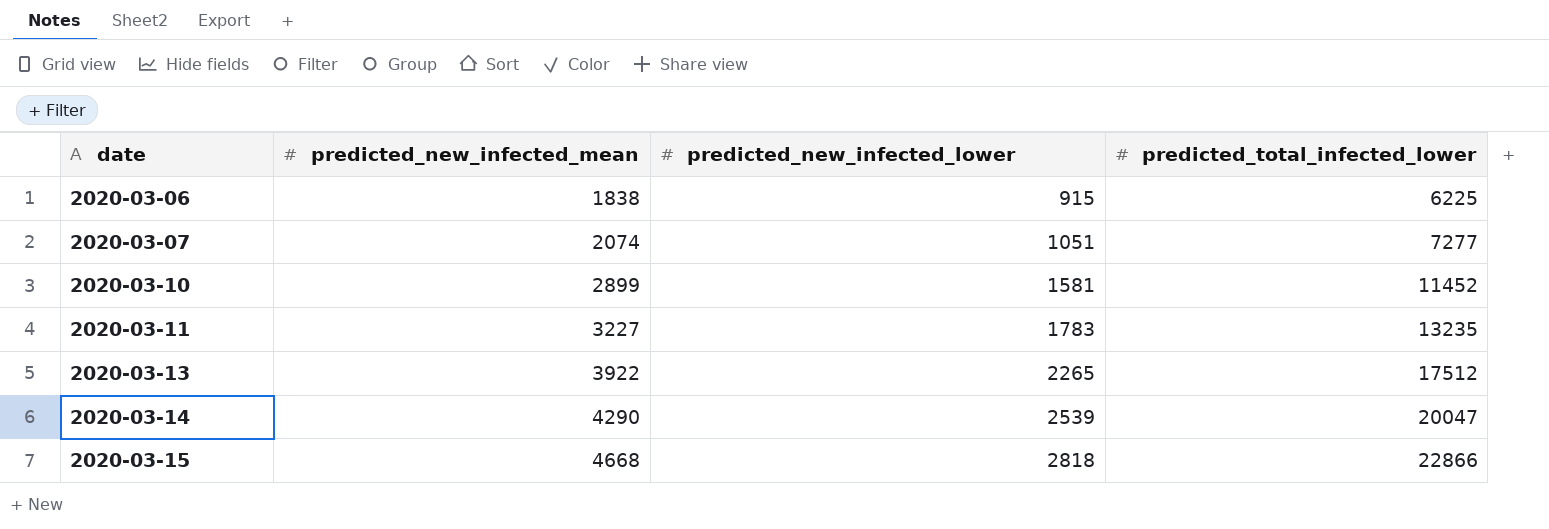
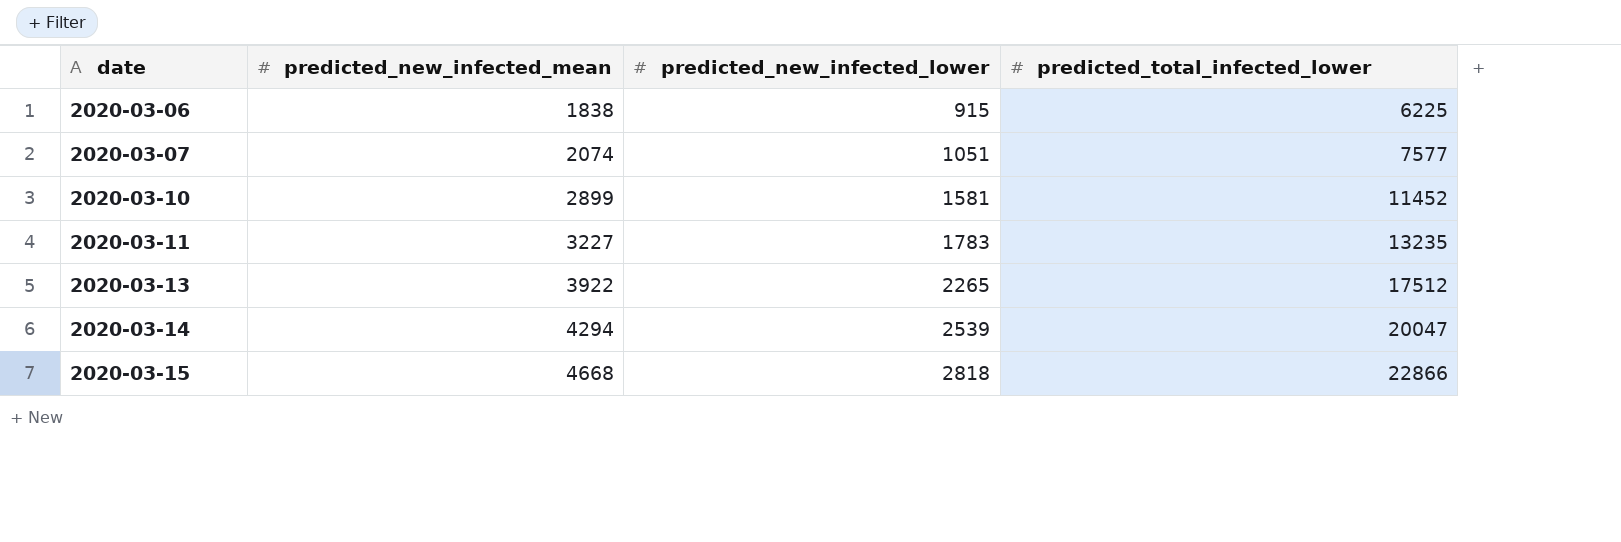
2020-03-07 | predicted_total_infected_lower: 7277 -> 7577
2020-03-14 | predicted_new_infected_mean: 4290 -> 4294

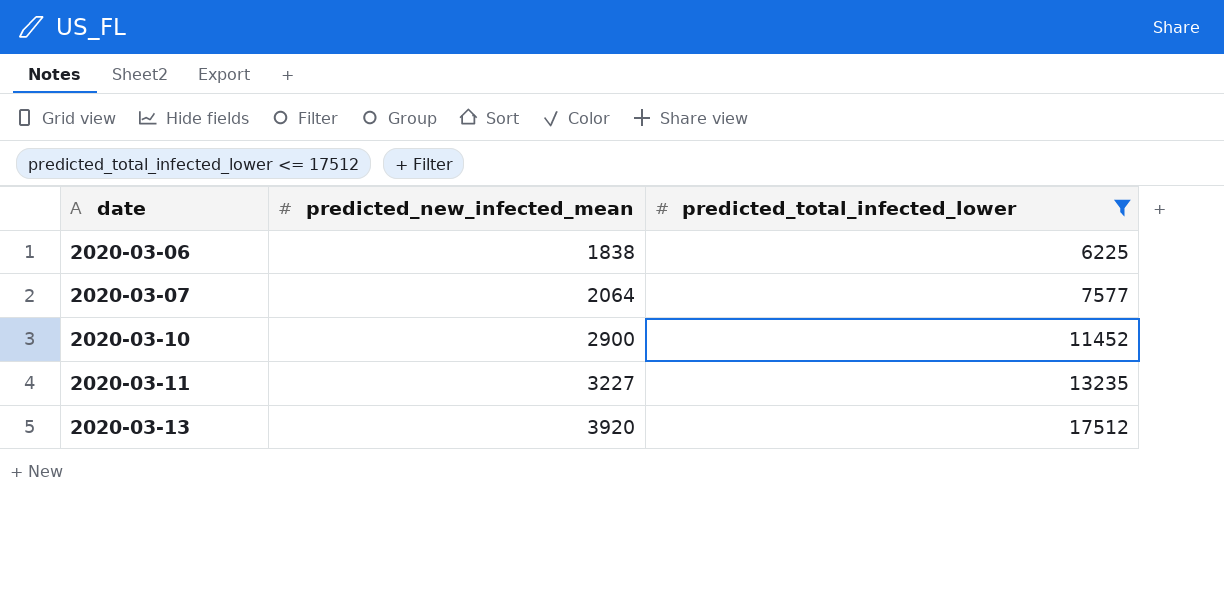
filter: none -> predicted_total_infected_lower <= 17512
column predicted_new_infected_lower | position: 3 -> none
2020-03-07 | predicted_new_infected_mean: 2074 -> 2064
2020-03-10 | predicted_new_infected_mean: 2899 -> 2900
2020-03-13 | predicted_new_infected_mean: 3922 -> 3920

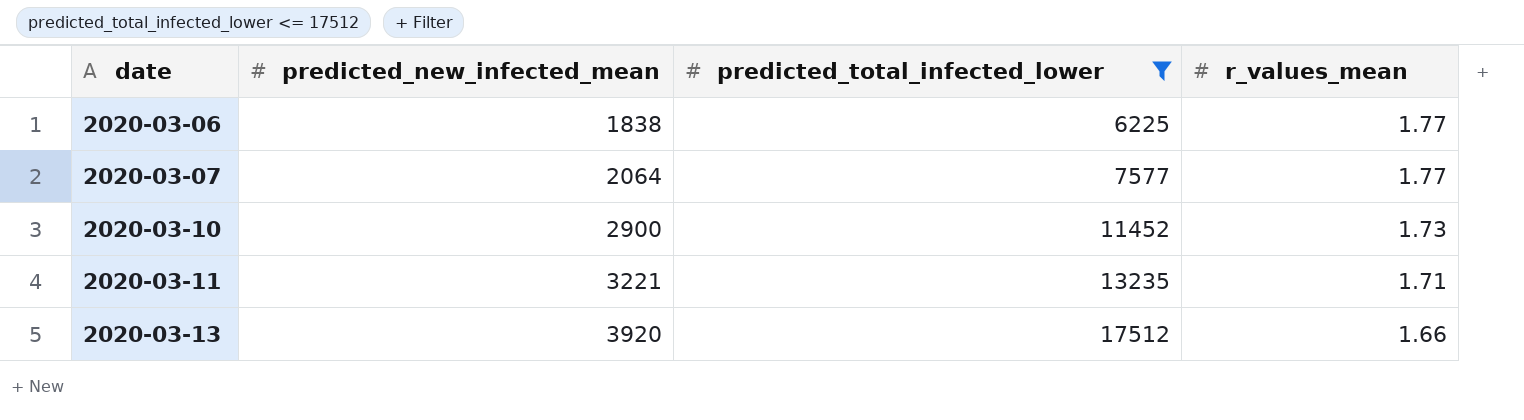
column r_values_mean | position: none -> 4
2020-03-11 | predicted_new_infected_mean: 3227 -> 3221

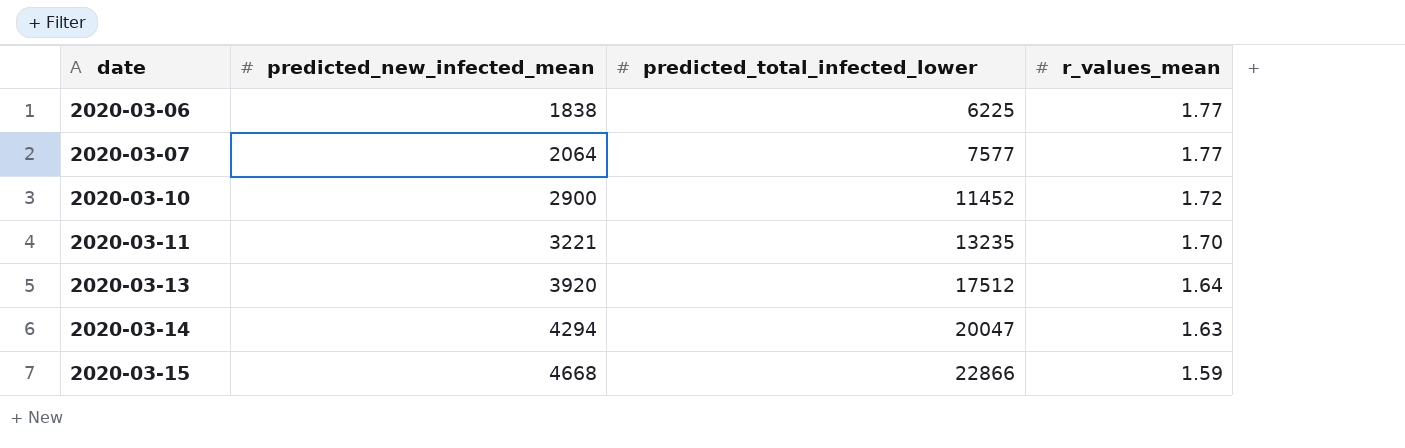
filter: predicted_total_infected_lower <= 17512 -> none
2020-03-10 | r_values_mean: 1.73 -> 1.72
2020-03-11 | r_values_mean: 1.71 -> 1.70
2020-03-13 | r_values_mean: 1.66 -> 1.64

